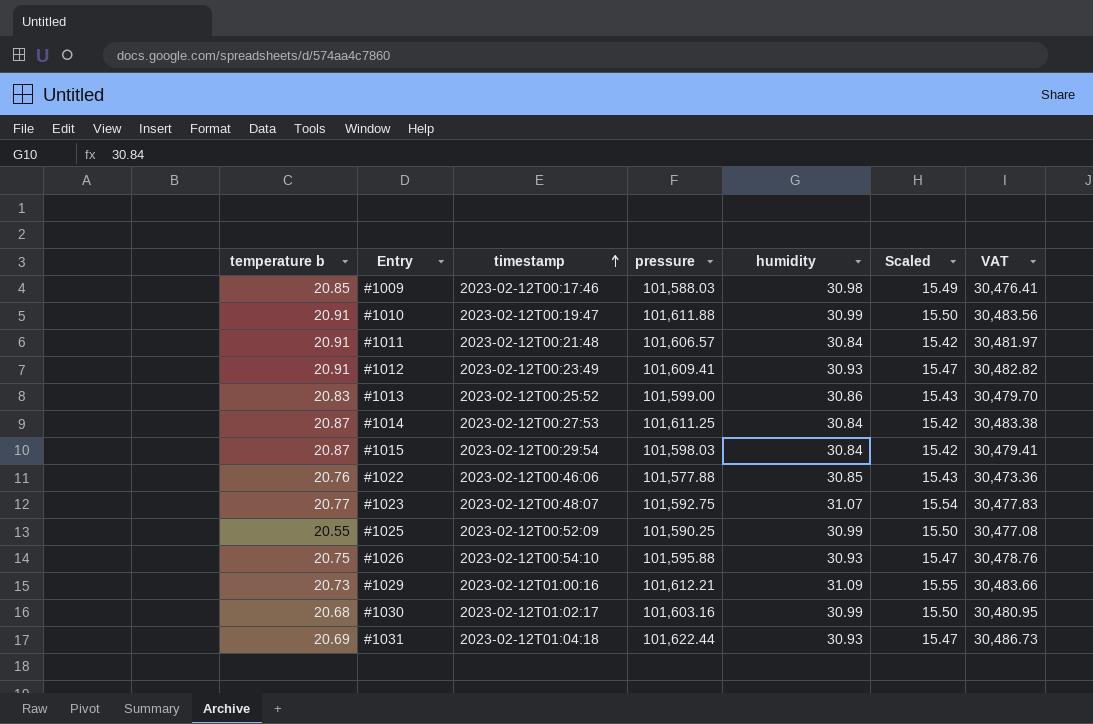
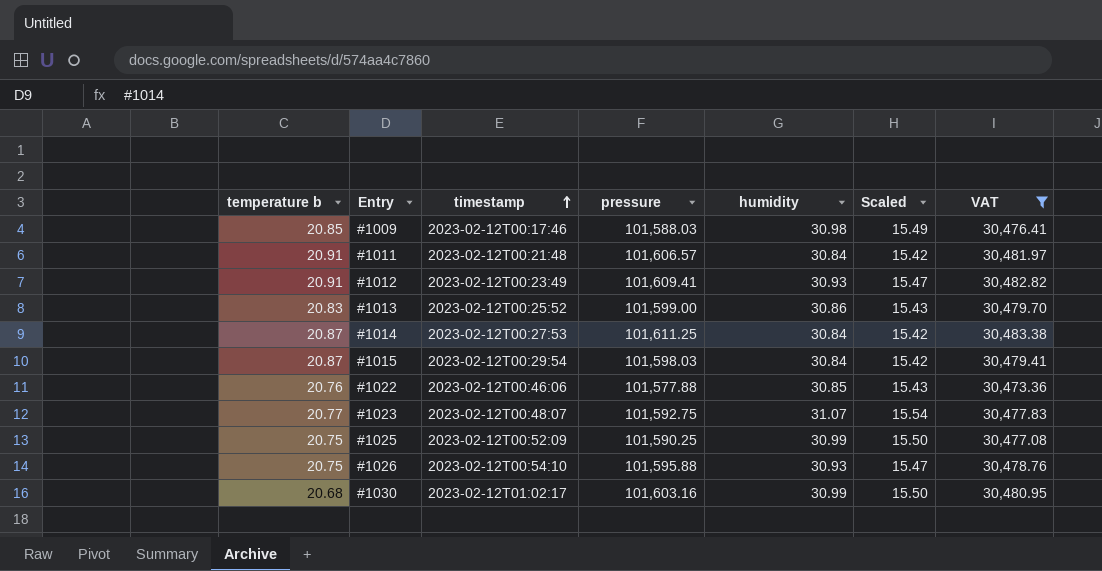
filter: none -> VAT <= 30,483.38
#1025 | temperature b: 20.55 -> 20.75

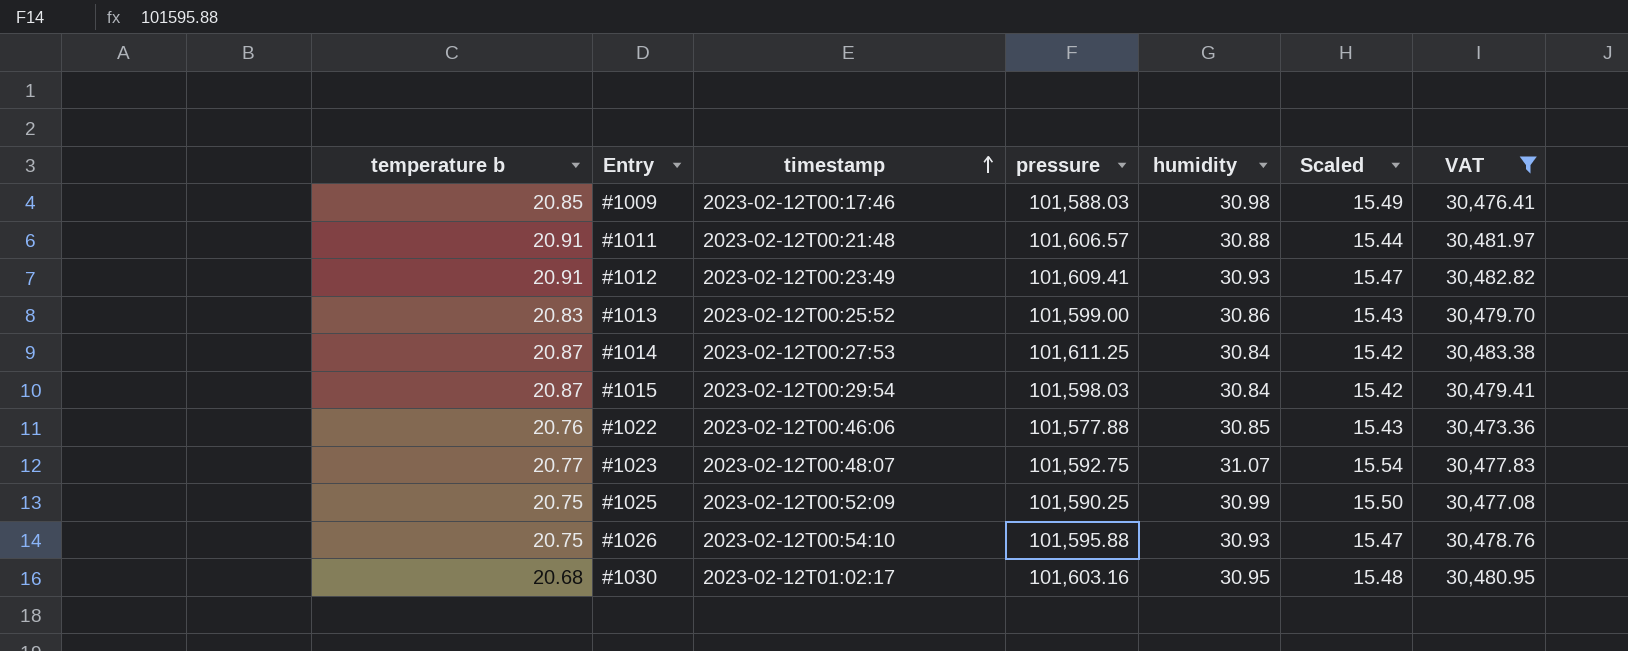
#1011 | humidity: 30.84 -> 30.88
#1011 | Scaled: 15.42 -> 15.44
#1030 | humidity: 30.99 -> 30.95
#1030 | Scaled: 15.50 -> 15.48

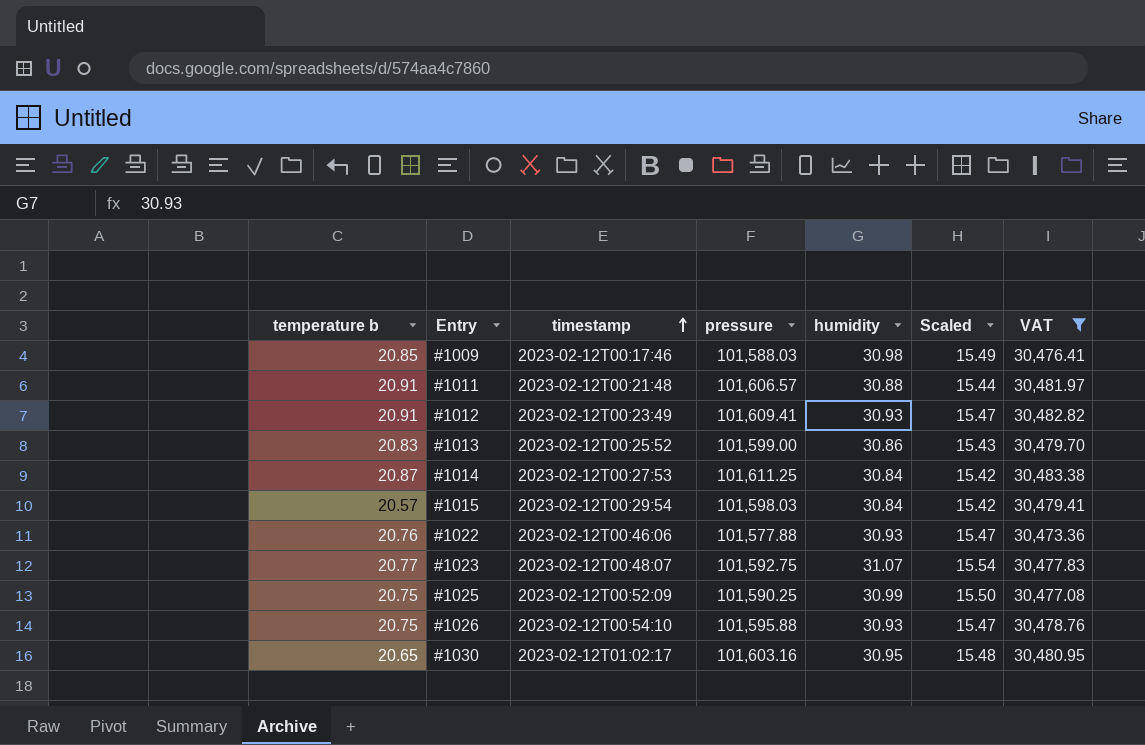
#1015 | temperature b: 20.87 -> 20.57
#1022 | humidity: 30.85 -> 30.93
#1022 | Scaled: 15.43 -> 15.47
#1030 | temperature b: 20.68 -> 20.65

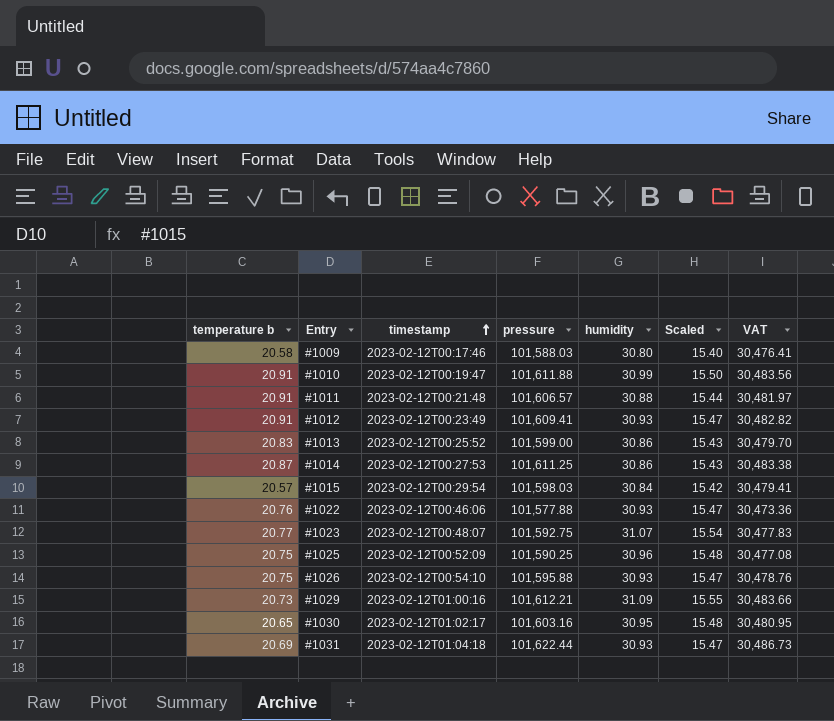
filter: VAT <= 30,483.38 -> none
#1009 | temperature b: 20.85 -> 20.58
#1009 | humidity: 30.98 -> 30.80
#1009 | Scaled: 15.49 -> 15.40
#1014 | humidity: 30.84 -> 30.86
#1014 | Scaled: 15.42 -> 15.43
#1025 | humidity: 30.99 -> 30.96
#1025 | Scaled: 15.50 -> 15.48

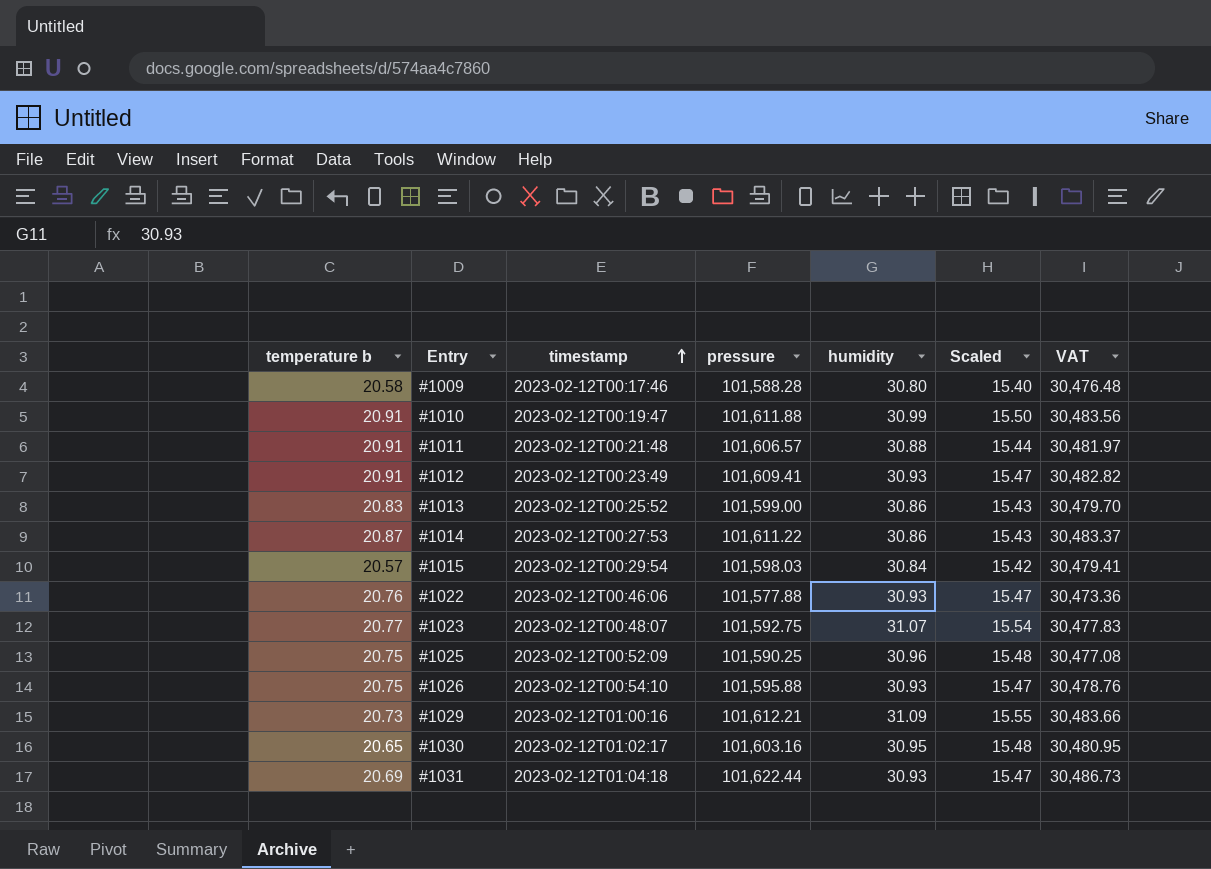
#1009 | pressure: 101,588.03 -> 101,588.28
#1009 | VAT: 30,476.41 -> 30,476.48
#1014 | pressure: 101,611.25 -> 101,611.22
#1014 | VAT: 30,483.38 -> 30,483.37

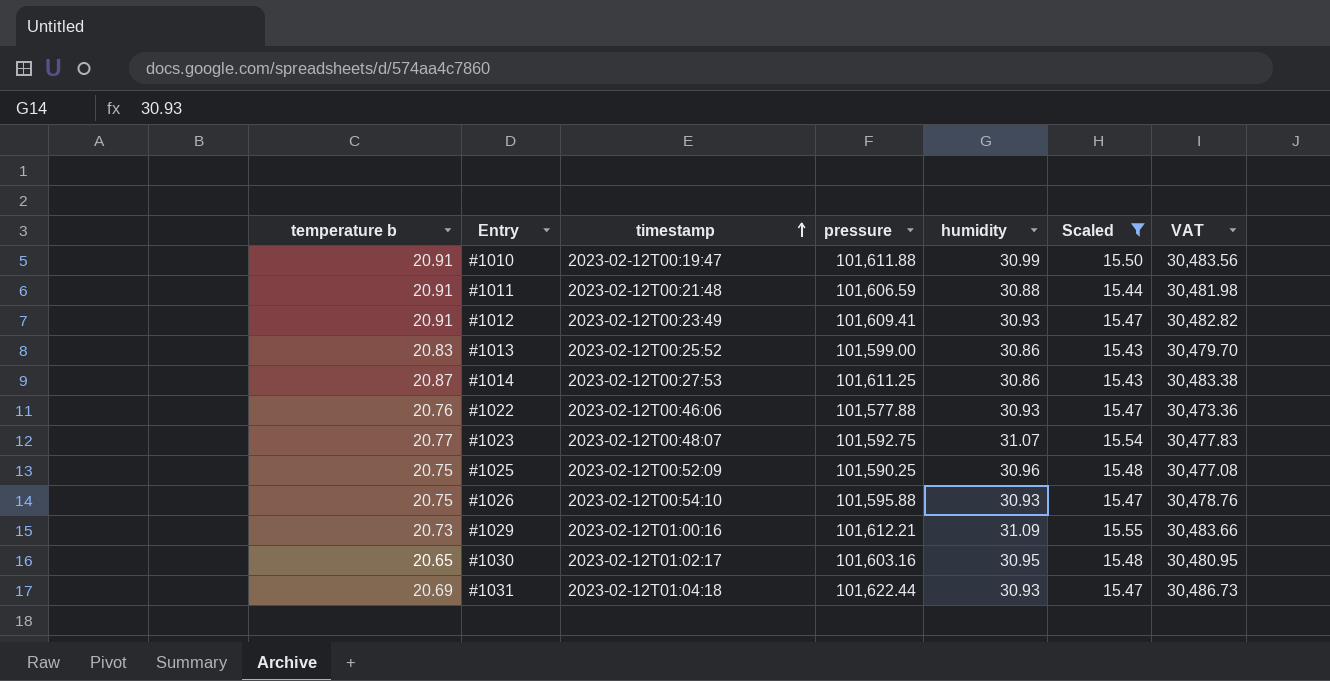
filter: none -> Scaled >= 15.43
#1011 | pressure: 101,606.57 -> 101,606.59
#1011 | VAT: 30,481.97 -> 30,481.98
#1014 | pressure: 101,611.22 -> 101,611.25
#1014 | VAT: 30,483.37 -> 30,483.38

